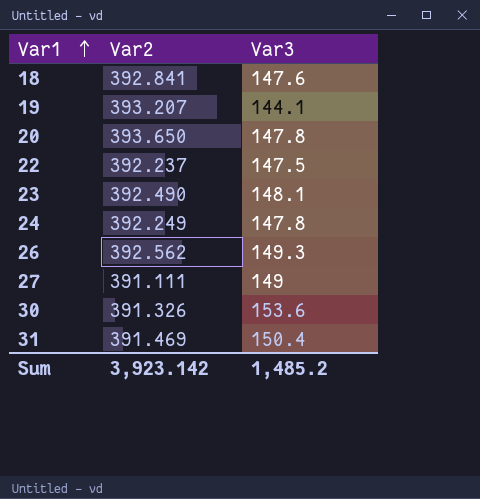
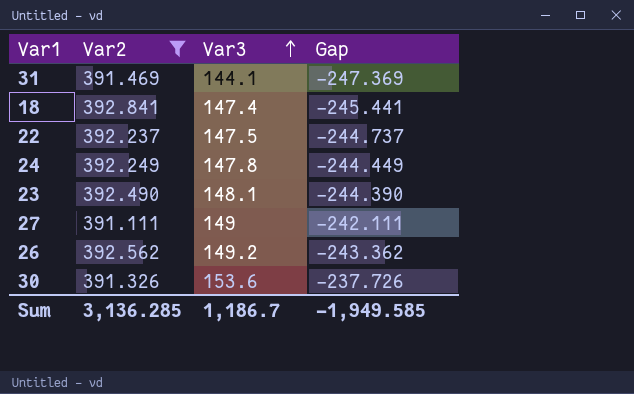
filter: none -> Var2 <= 392.841
row order: Var1 ascending -> Var3 ascending
column Gap | formula: none -> [Var3] - [Var2]
31 | Var3: 150.4 -> 144.1
18 | Var3: 147.6 -> 147.4
26 | Var3: 149.3 -> 149.2
Sum | Var2: 3,923.142 -> 3,136.285
Sum | Var3: 1,485.2 -> 1,186.7

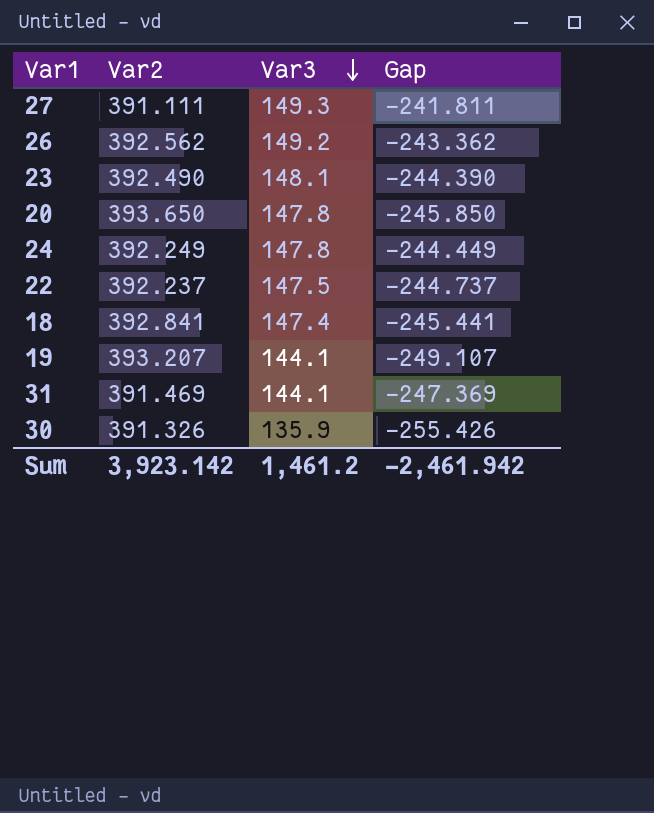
filter: Var2 <= 392.841 -> none
row order: Var3 ascending -> Var3 descending
27 | Var3: 149 -> 149.3
27 | Gap: -242.111 -> -241.811
30 | Var3: 153.6 -> 135.9
30 | Gap: -237.726 -> -255.426
Sum | Var2: 3,136.285 -> 3,923.142
Sum | Var3: 1,186.7 -> 1,461.2
Sum | Gap: -1,949.585 -> -2,461.942

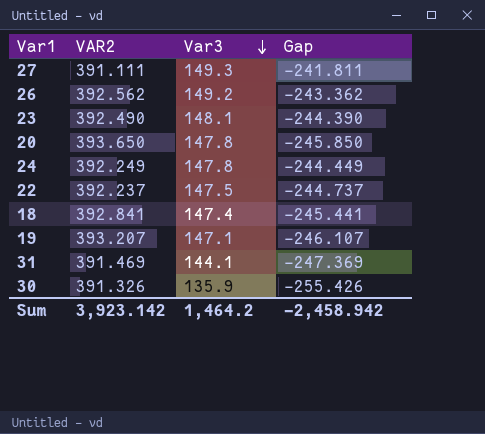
column name: Var2 -> VAR2
19 | Var3: 144.1 -> 147.1
19 | Gap: -249.107 -> -246.107
Sum | Var3: 1,461.2 -> 1,464.2
Sum | Gap: -2,461.942 -> -2,458.942

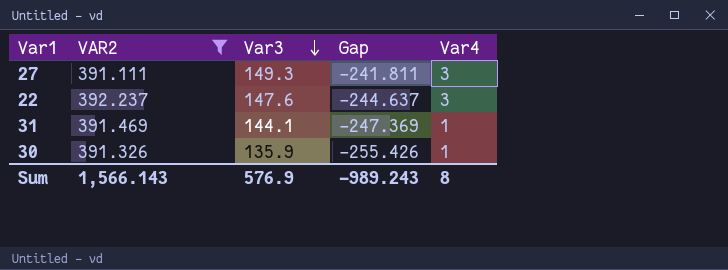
filter: none -> VAR2 <= 392.237
column Var4 | position: none -> 5
22 | Var3: 147.5 -> 147.6
22 | Gap: -244.737 -> -244.637
Sum | VAR2: 3,923.142 -> 1,566.143
Sum | Var3: 1,464.2 -> 576.9
Sum | Gap: -2,458.942 -> -989.243

